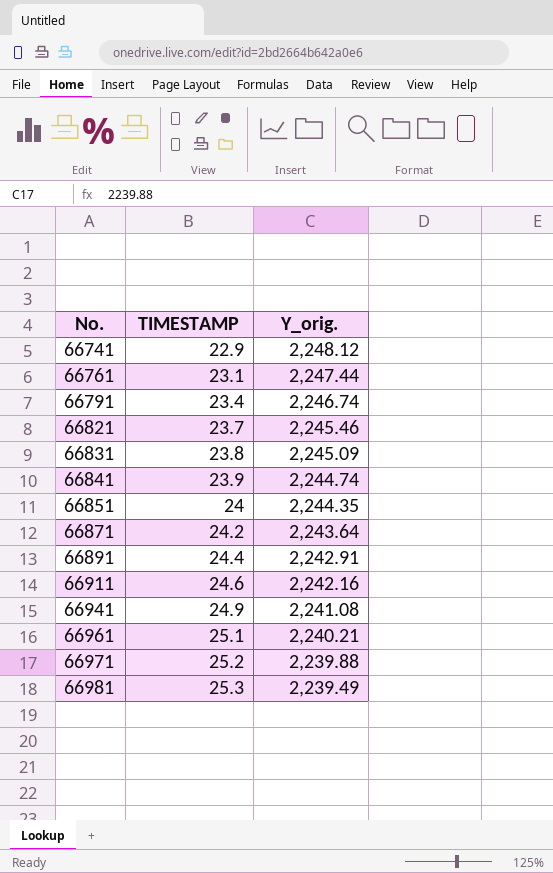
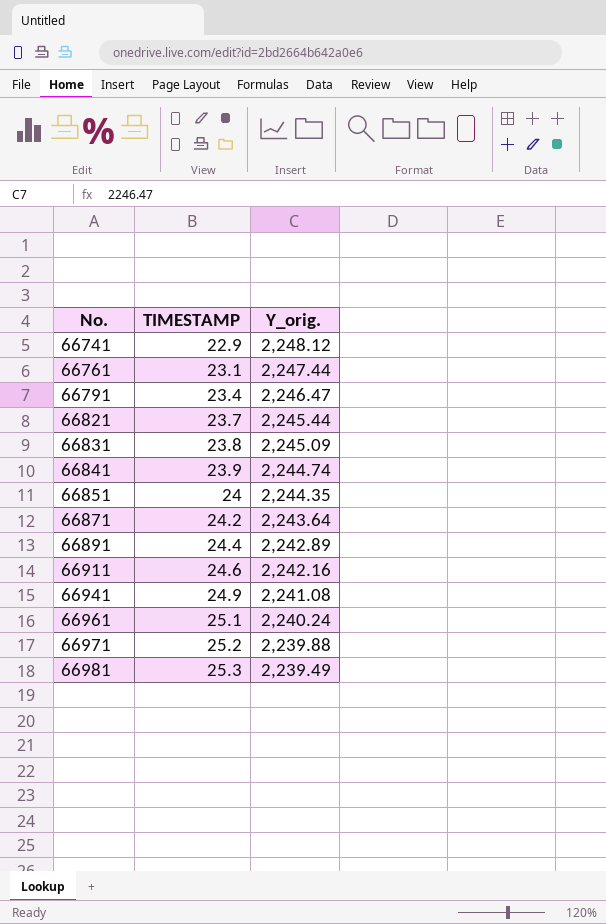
66791 | Y_orig.: 2,246.74 -> 2,246.47
66821 | Y_orig.: 2,245.46 -> 2,245.44
66891 | Y_orig.: 2,242.91 -> 2,242.89
66961 | Y_orig.: 2,240.21 -> 2,240.24

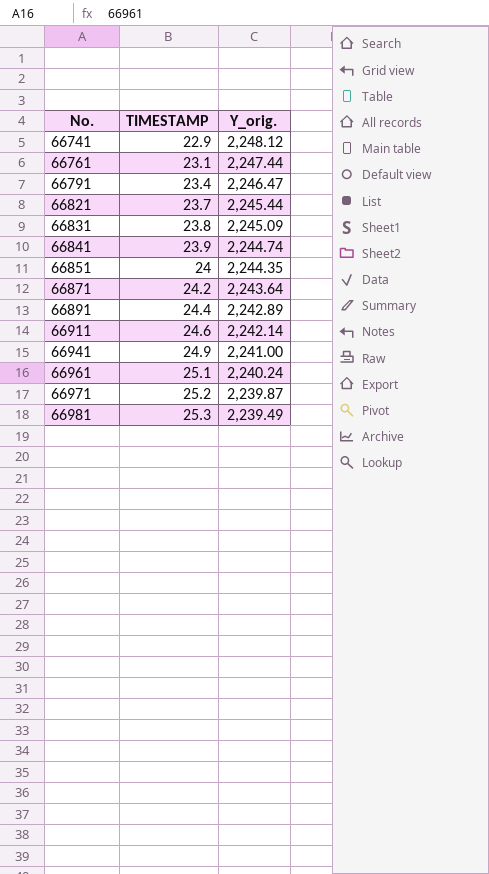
66911 | Y_orig.: 2,242.16 -> 2,242.14
66941 | Y_orig.: 2,241.08 -> 2,241.00
66971 | Y_orig.: 2,239.88 -> 2,239.87

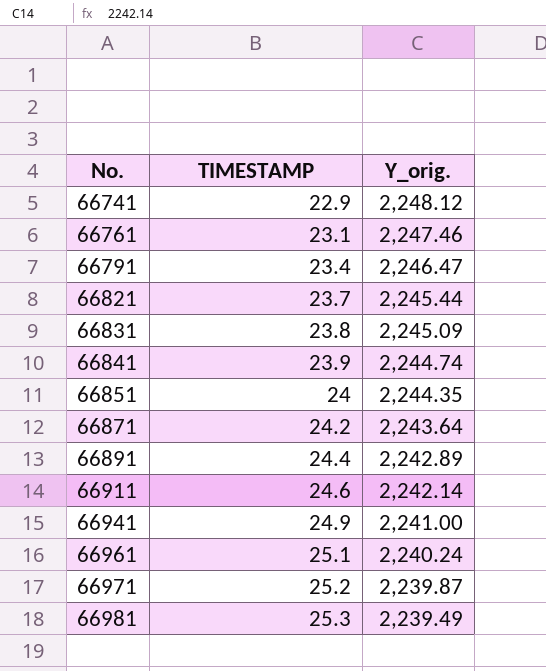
66761 | Y_orig.: 2,247.44 -> 2,247.46

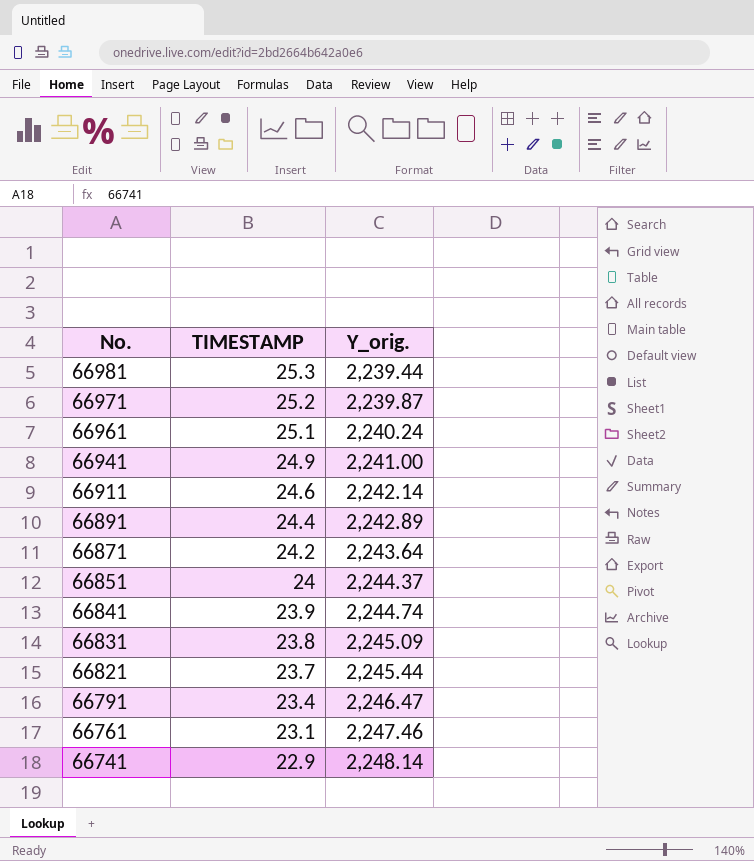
row order: No. ascending -> No. descending
66981 | Y_orig.: 2,239.49 -> 2,239.44
66851 | Y_orig.: 2,244.35 -> 2,244.37
66741 | Y_orig.: 2,248.12 -> 2,248.14

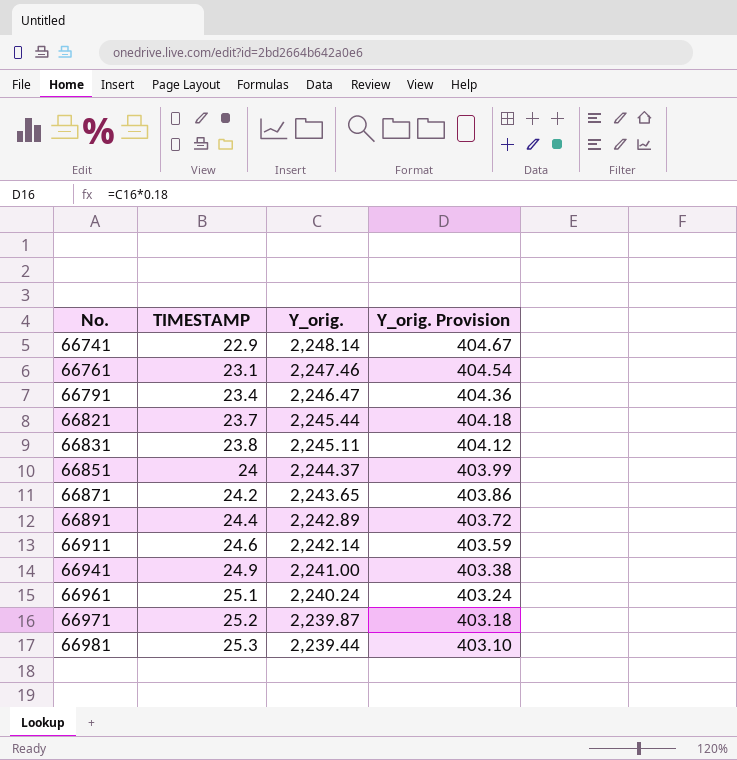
row order: No. descending -> No. ascending
column Y_orig. Provision | formula: none -> [Y_orig.] * 0.18
row 66841: 23.9 | 2,244.74 -> none
66831 | Y_orig.: 2,245.09 -> 2,245.11
66871 | Y_orig.: 2,243.64 -> 2,243.65

